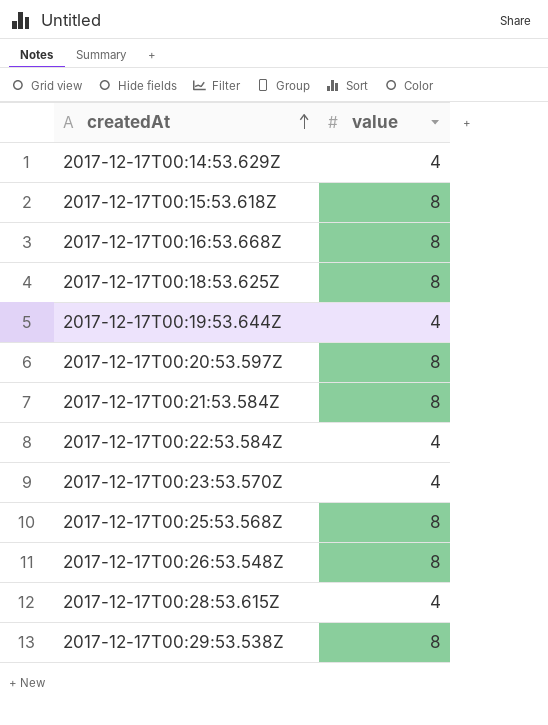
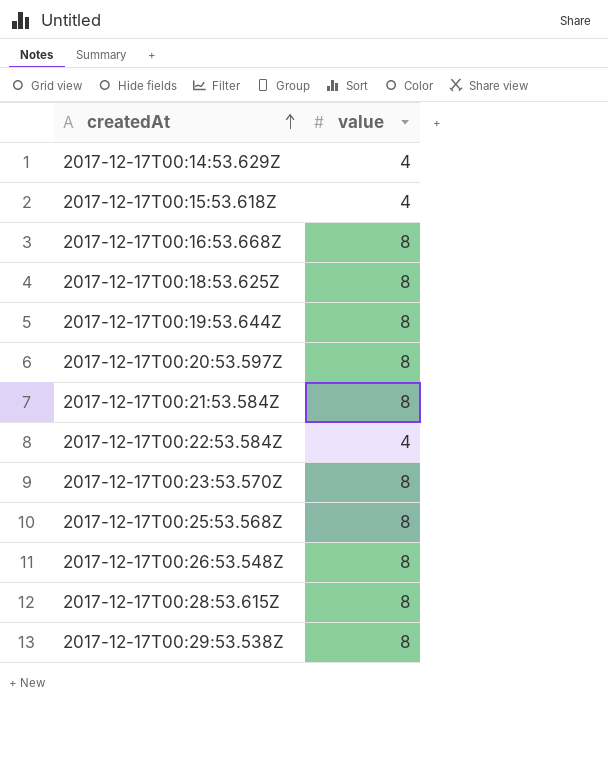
2017-12-17T00:15:53.618Z | value: 8 -> 4
2017-12-17T00:19:53.644Z | value: 4 -> 8
2017-12-17T00:23:53.570Z | value: 4 -> 8
2017-12-17T00:28:53.615Z | value: 4 -> 8

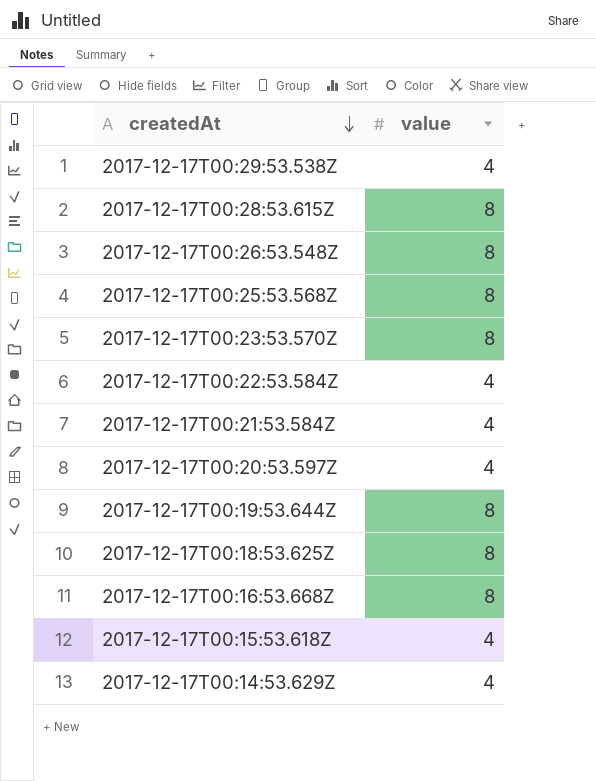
row order: createdAt ascending -> createdAt descending
2017-12-17T00:29:53.538Z | value: 8 -> 4
2017-12-17T00:21:53.584Z | value: 8 -> 4
2017-12-17T00:20:53.597Z | value: 8 -> 4

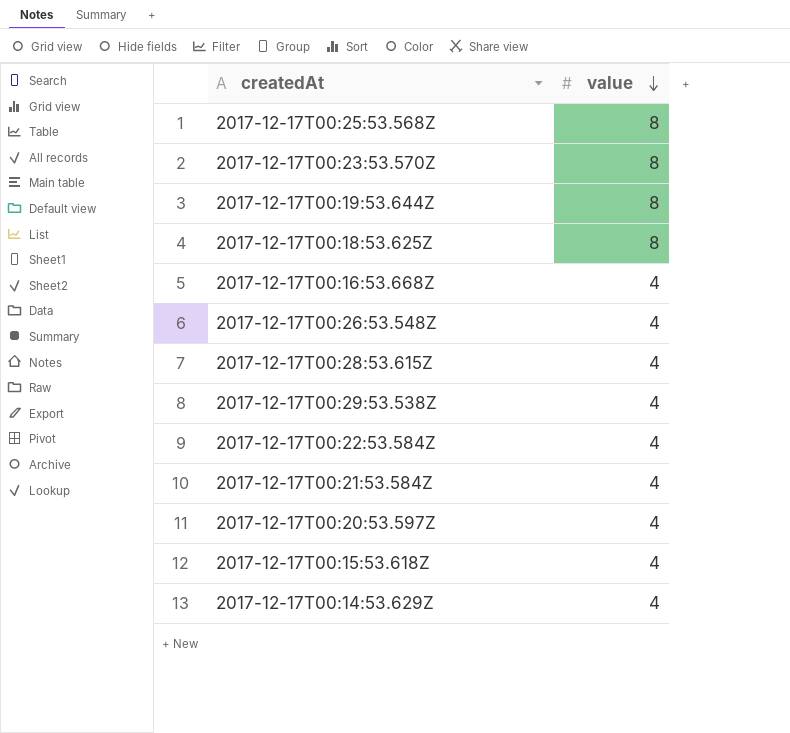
row order: createdAt descending -> value descending
2017-12-17T00:16:53.668Z | value: 8 -> 4
2017-12-17T00:26:53.548Z | value: 8 -> 4
2017-12-17T00:28:53.615Z | value: 8 -> 4

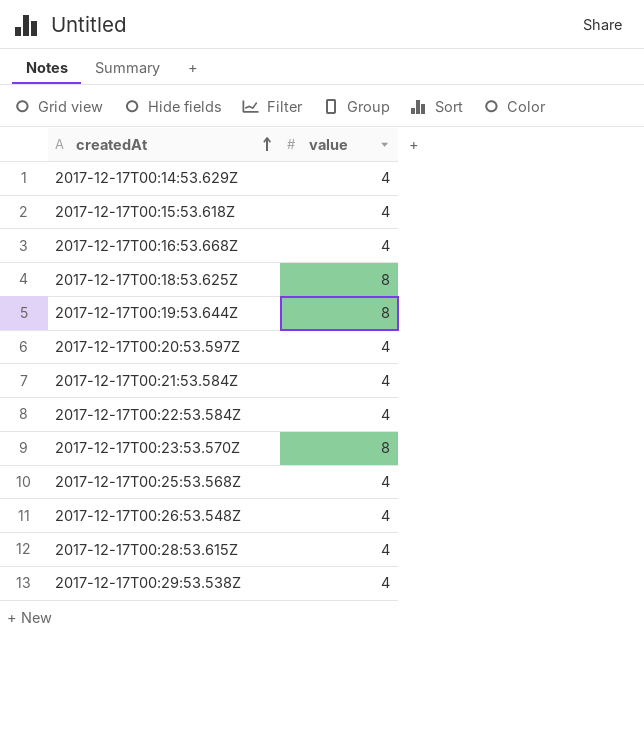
row order: value descending -> createdAt ascending
2017-12-17T00:25:53.568Z | value: 8 -> 4

